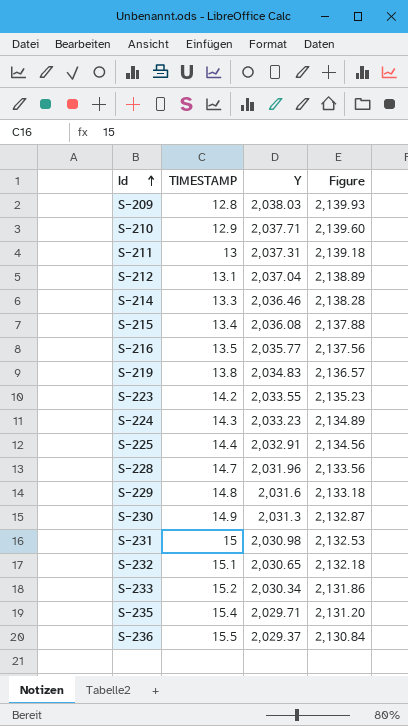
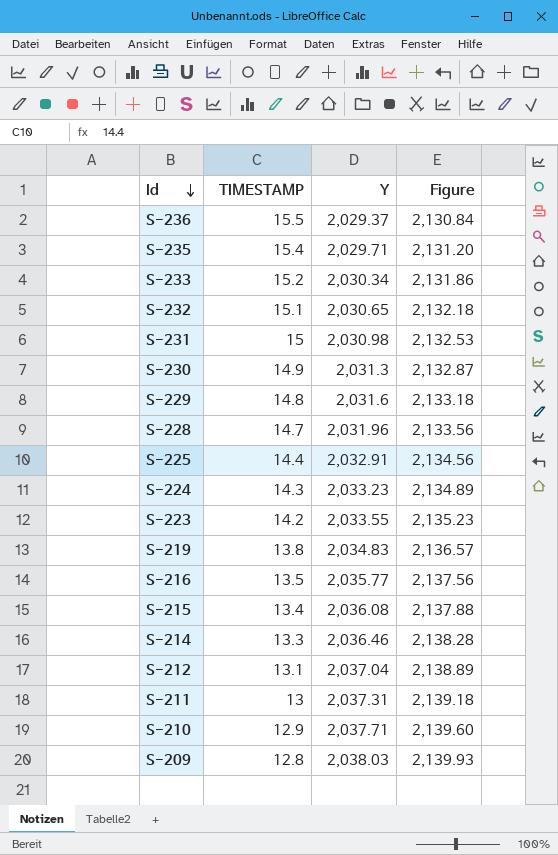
row order: Id ascending -> Id descending

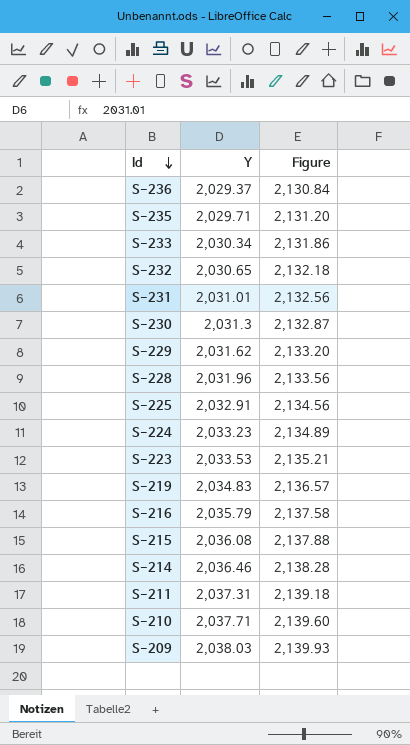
column TIMESTAMP | position: 2 -> none
row S-212: 13.1 | 2,037.04 | 2,138.89 -> none
S-231 | Y: 2,030.98 -> 2,031.01
S-231 | Figure: 2,132.53 -> 2,132.56
S-229 | Y: 2,031.6 -> 2,031.62
S-229 | Figure: 2,133.18 -> 2,133.20
S-223 | Y: 2,033.55 -> 2,033.53
S-223 | Figure: 2,135.23 -> 2,135.21
S-216 | Y: 2,035.77 -> 2,035.79
S-216 | Figure: 2,137.56 -> 2,137.58

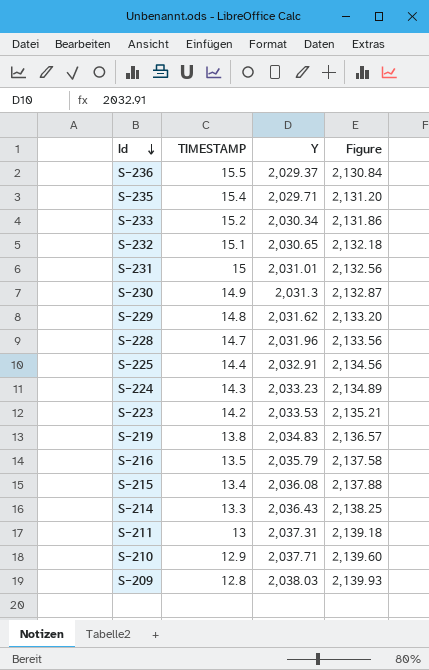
column TIMESTAMP | position: none -> 2
S-214 | Y: 2,036.46 -> 2,036.43
S-214 | Figure: 2,138.28 -> 2,138.25

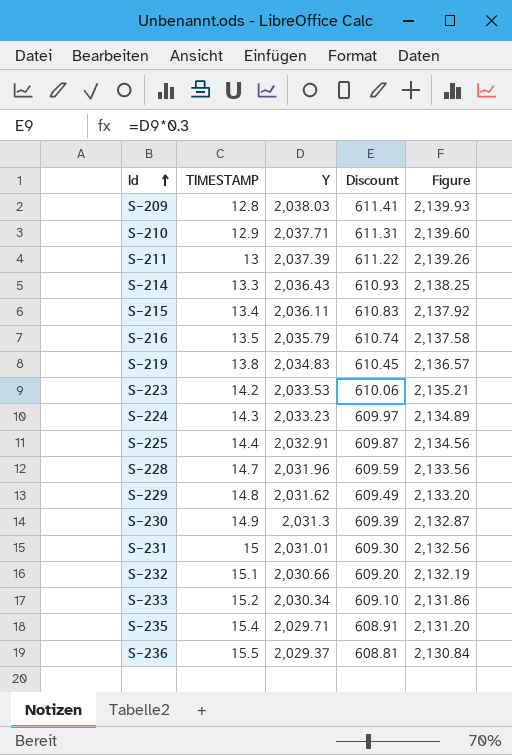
row order: Id descending -> Id ascending
column Discount | formula: none -> [Y] * 0.3
S-211 | Y: 2,037.31 -> 2,037.39
S-211 | Figure: 2,139.18 -> 2,139.26
S-215 | Y: 2,036.08 -> 2,036.11
S-215 | Figure: 2,137.88 -> 2,137.92
S-232 | Y: 2,030.65 -> 2,030.66
S-232 | Figure: 2,132.18 -> 2,132.19

